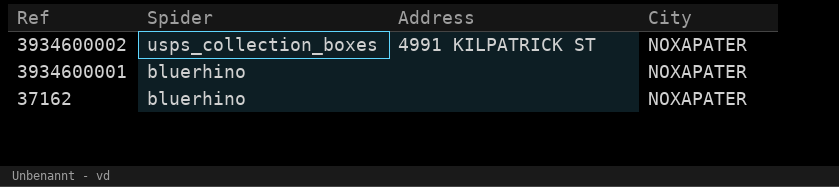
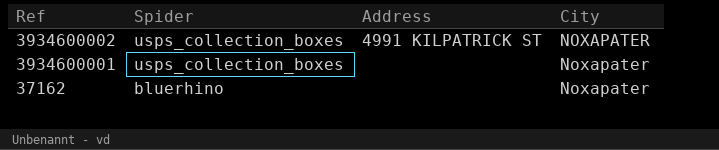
3934600001 | Spider: bluerhino -> usps_collection_boxes
3934600001 | City: NOXAPATER -> Noxapater
37162 | City: NOXAPATER -> Noxapater

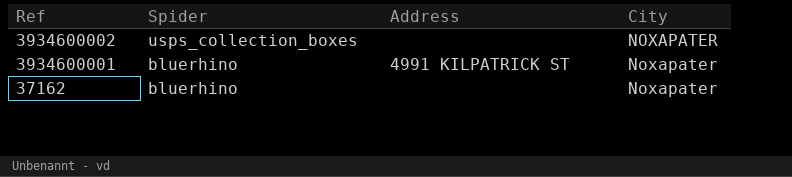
3934600002 | Address: 4991 KILPATRICK ST -> none
3934600001 | Spider: usps_collection_boxes -> bluerhino
3934600001 | Address: none -> 4991 KILPATRICK ST

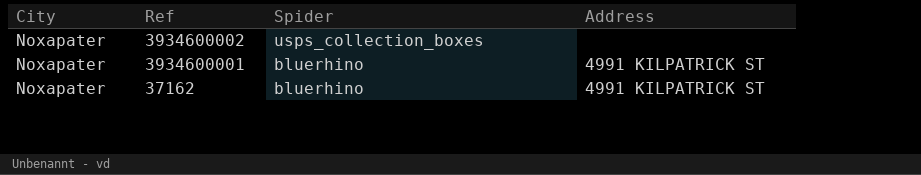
column City | position: 4 -> 1
3934600002 | City: NOXAPATER -> Noxapater
37162 | Address: none -> 4991 KILPATRICK ST

